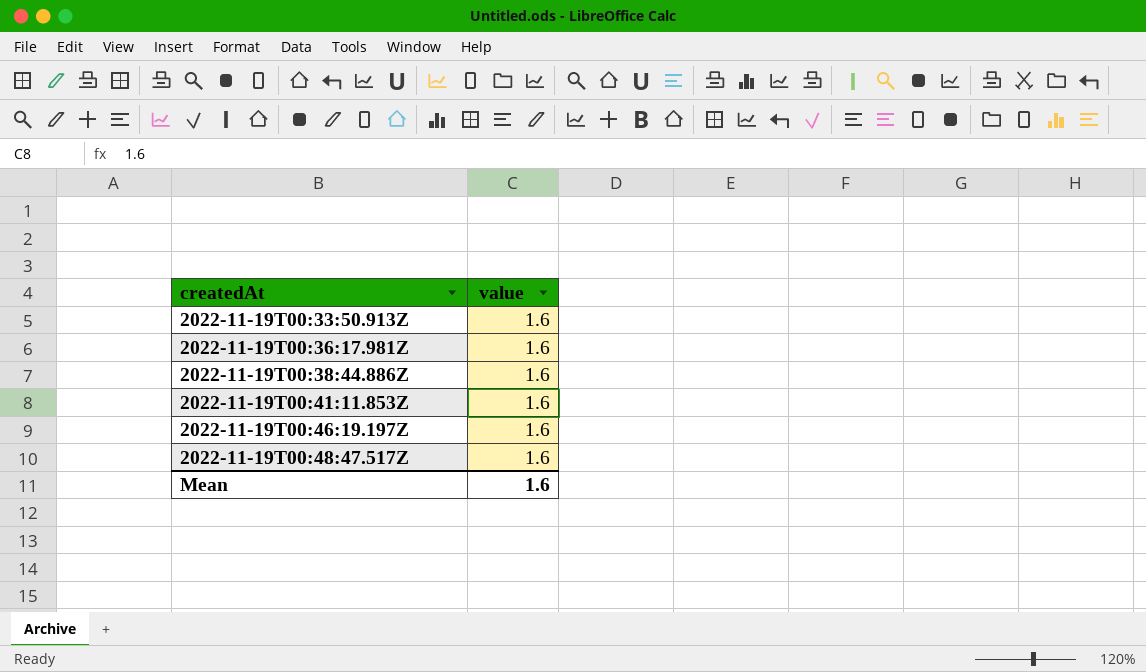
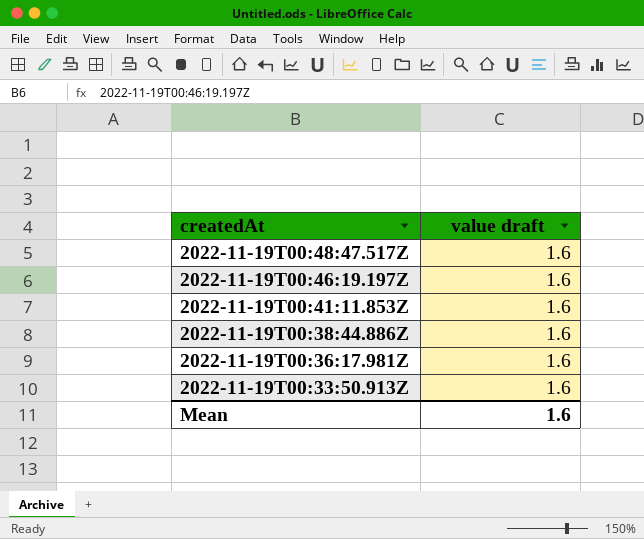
row order: createdAt ascending -> createdAt descending
column name: value -> value draft

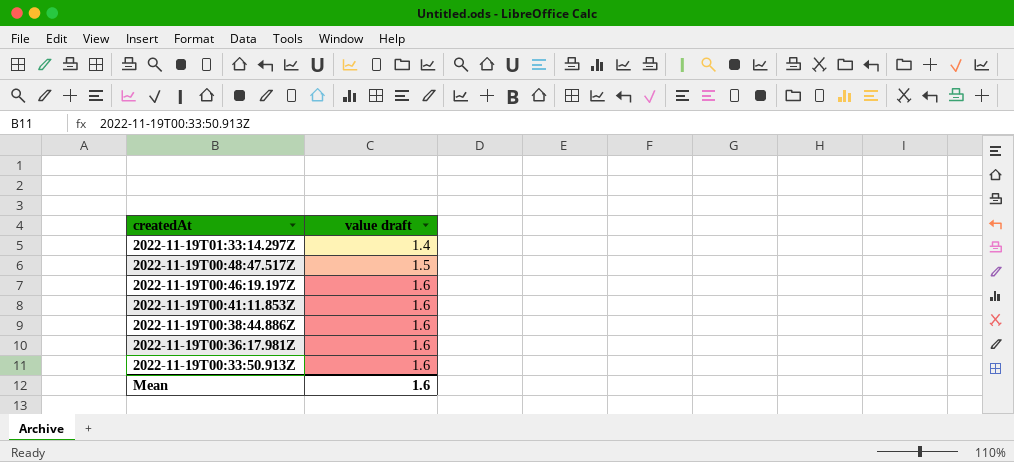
row 2022-11-19T01:33:14.297Z: none -> 1.4
2022-11-19T00:48:47.517Z | value draft: 1.6 -> 1.5

